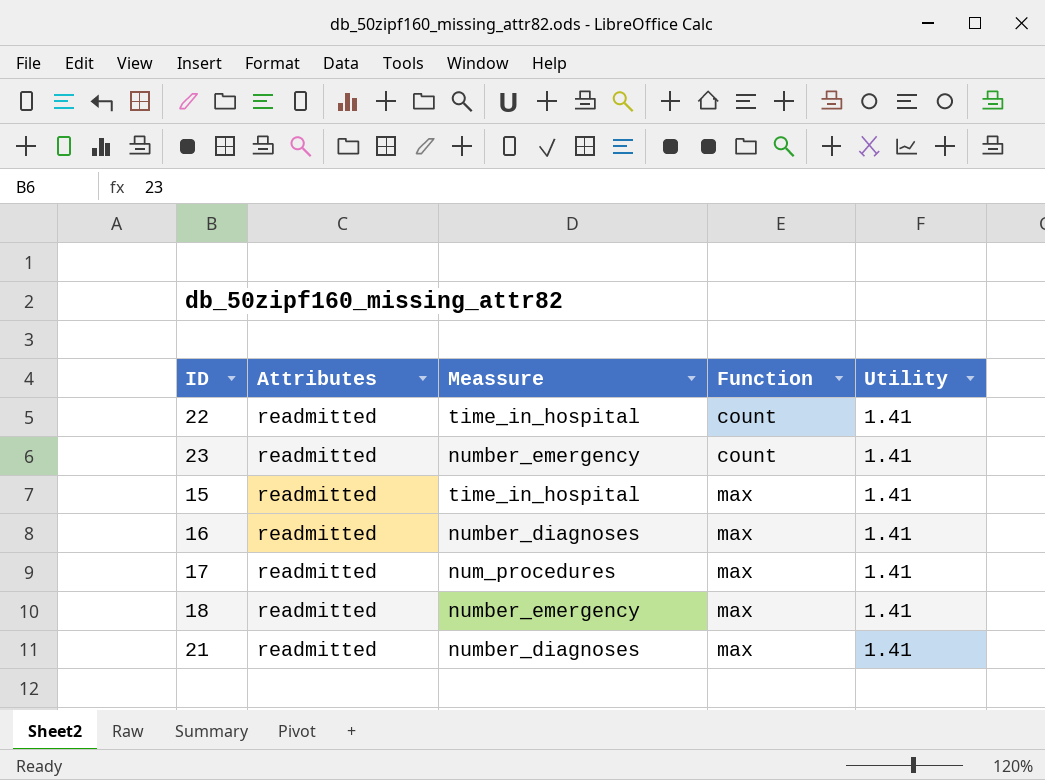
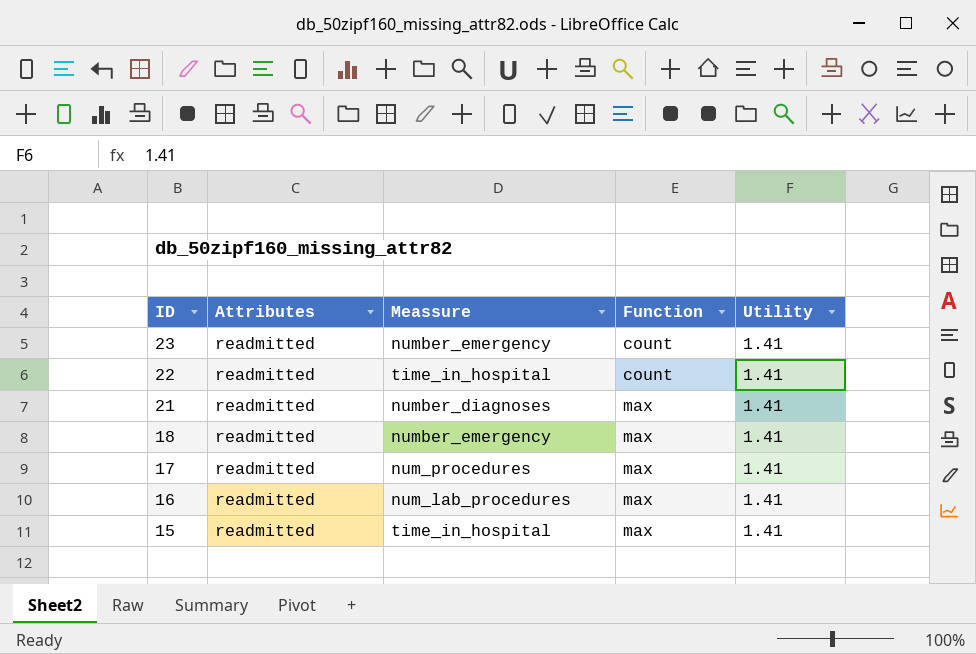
row order: Function ascending -> ID descending
16 | Meassure: number_diagnoses -> num_lab_procedures

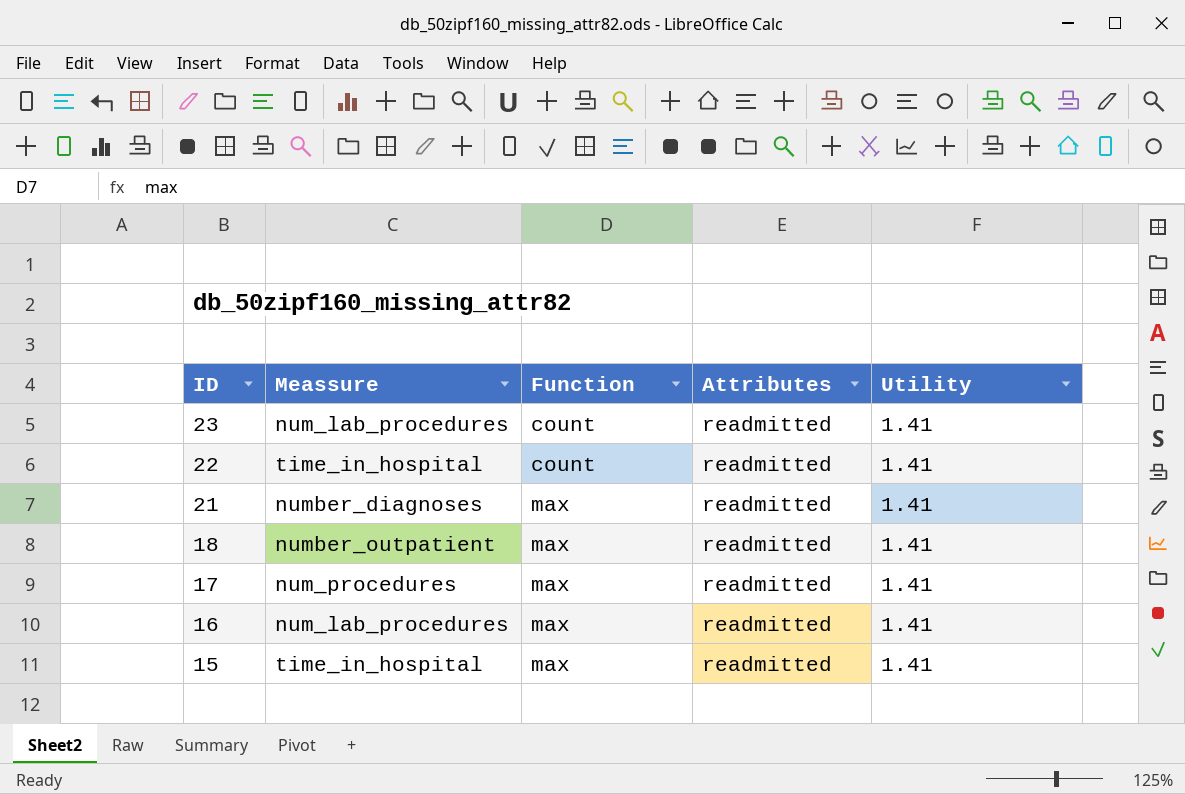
column Attributes | position: 2 -> 4
23 | Meassure: number_emergency -> num_lab_procedures
18 | Meassure: number_emergency -> number_outpatient

